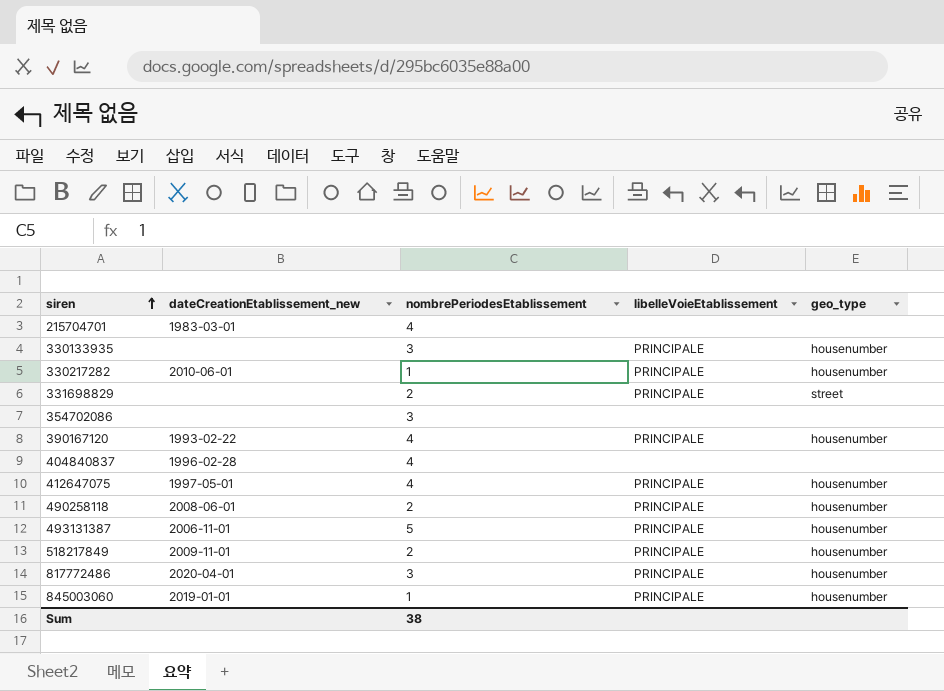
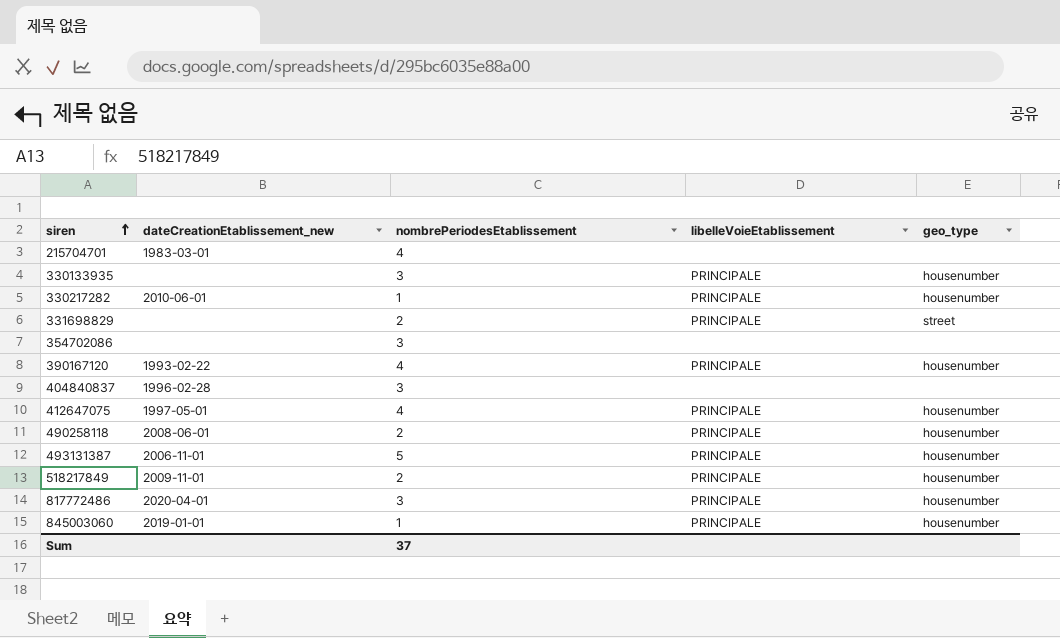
404840837 | nombrePeriodesEtablissement: 4 -> 3
Sum | nombrePeriodesEtablissement: 38 -> 37

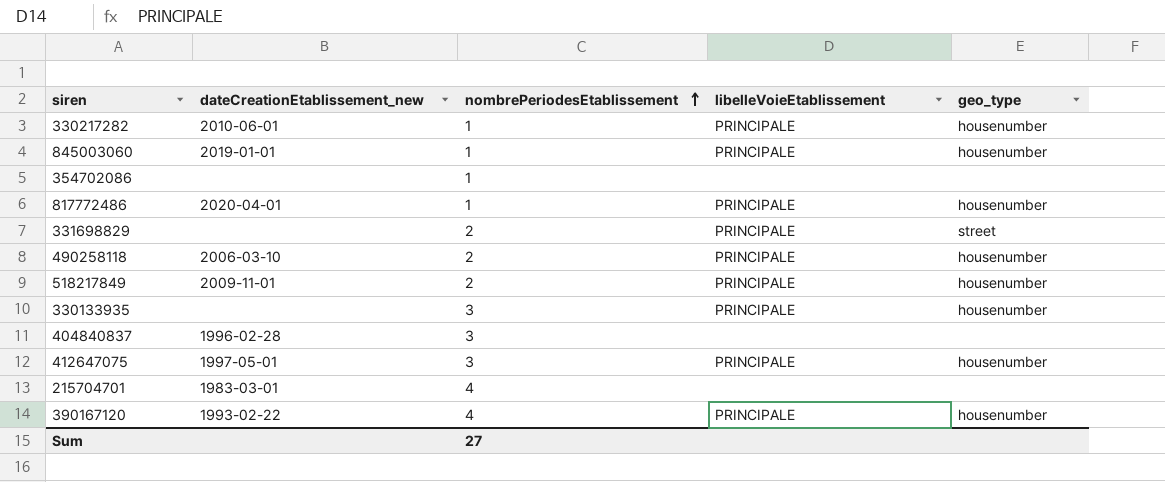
row order: siren ascending -> nombrePeriodesEtablissement ascending
row 493131387: 2006-11-01 | 5 | PRINCIPALE | housenumber -> none
354702086 | nombrePeriodesEtablissement: 3 -> 1
817772486 | nombrePeriodesEtablissement: 3 -> 1
490258118 | dateCreationEtablissement_new: 2008-06-01 -> 2006-03-10
412647075 | nombrePeriodesEtablissement: 4 -> 3
Sum | nombrePeriodesEtablissement: 37 -> 27

